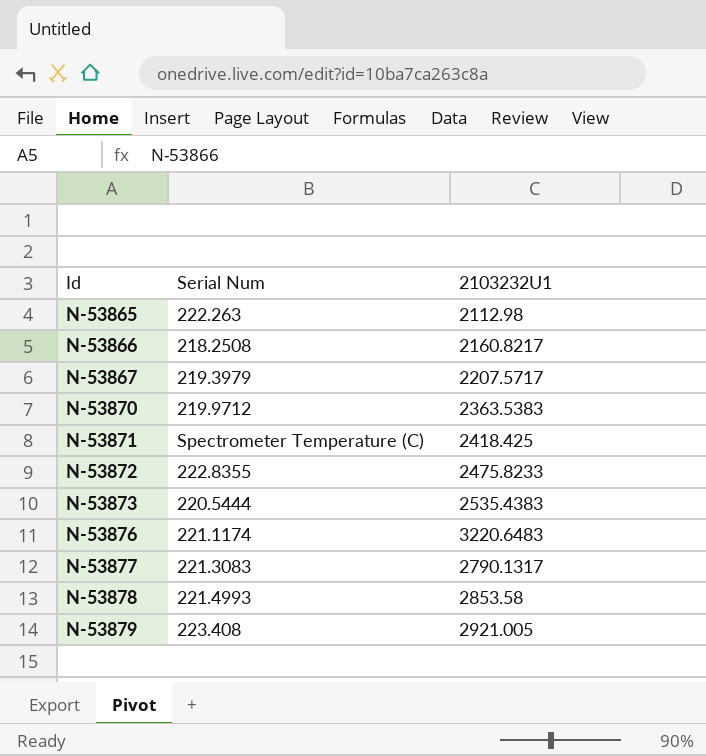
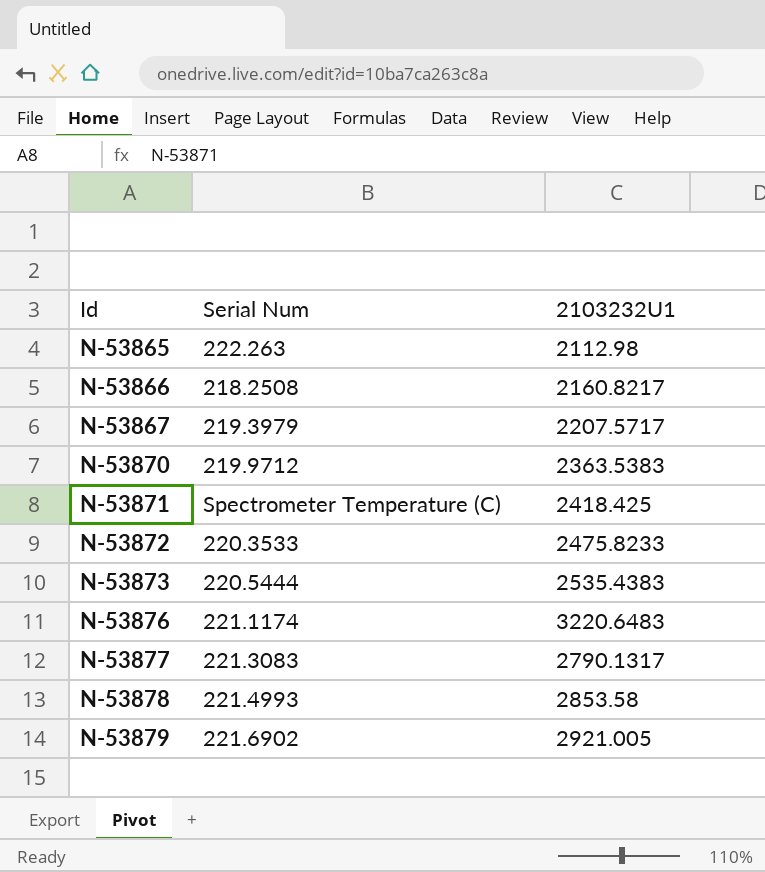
N-53872 | Serial Num: 222.8355 -> 220.3533
N-53879 | Serial Num: 223.408 -> 221.6902

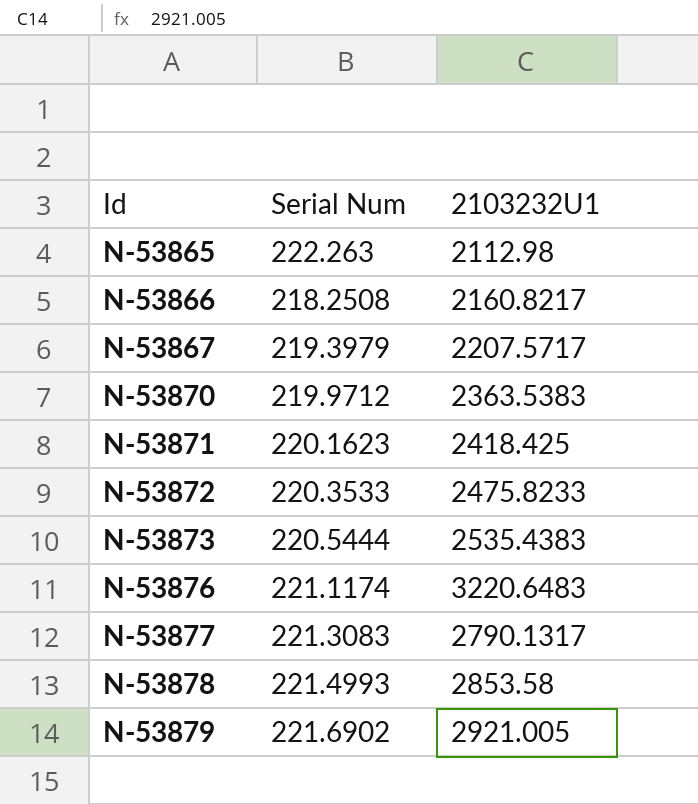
N-53871 | Serial Num: Spectrometer Temperature (C) -> 220.1623

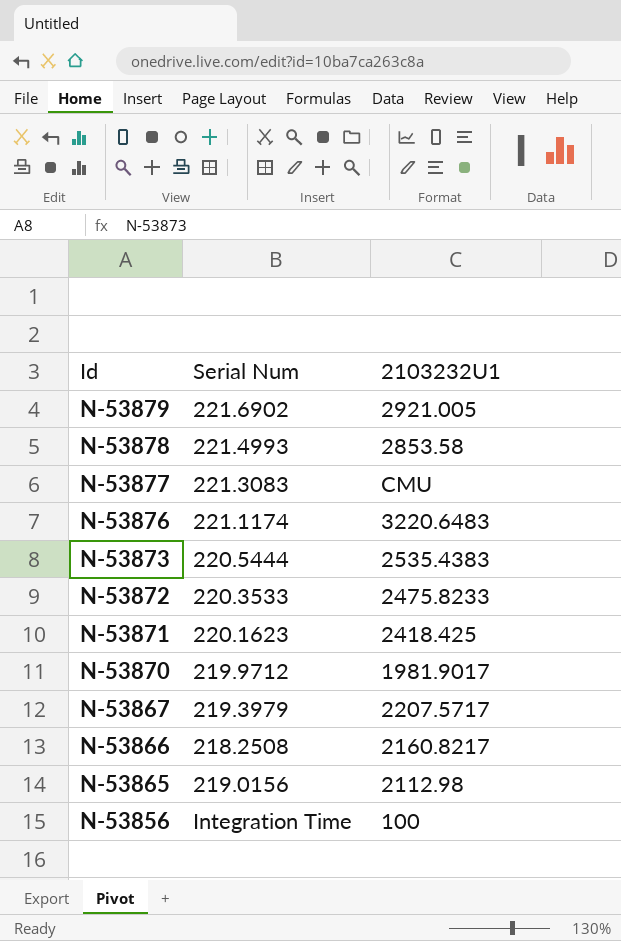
row order: Id ascending -> Id descending
N-53877 | 2103232U1: 2790.1317 -> CMU
N-53870 | 2103232U1: 2363.5383 -> 1981.9017
N-53865 | Serial Num: 222.263 -> 219.0156
row N-53856: none -> Integration Time | 100

